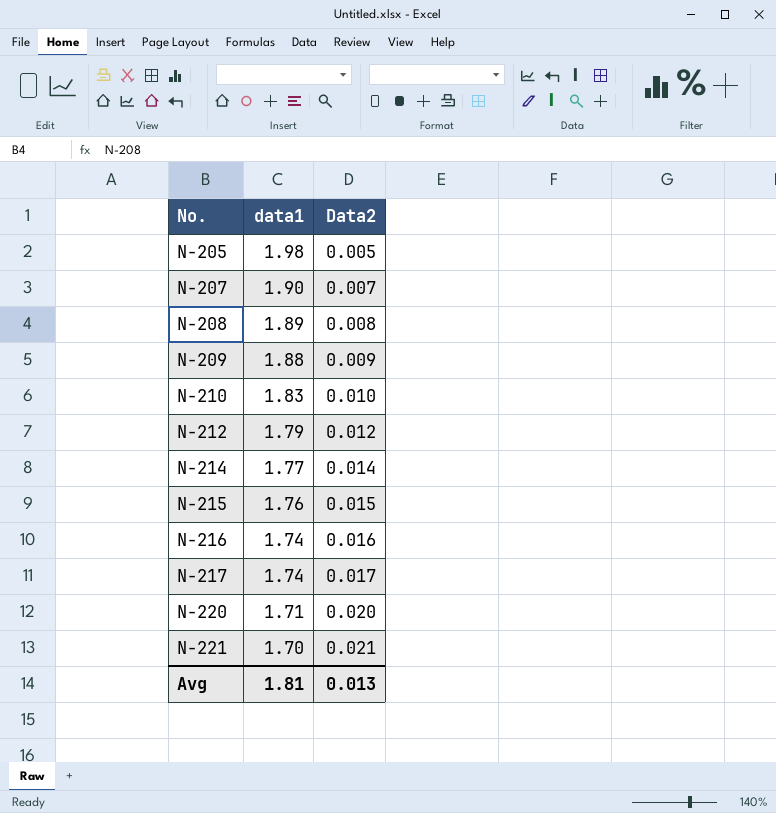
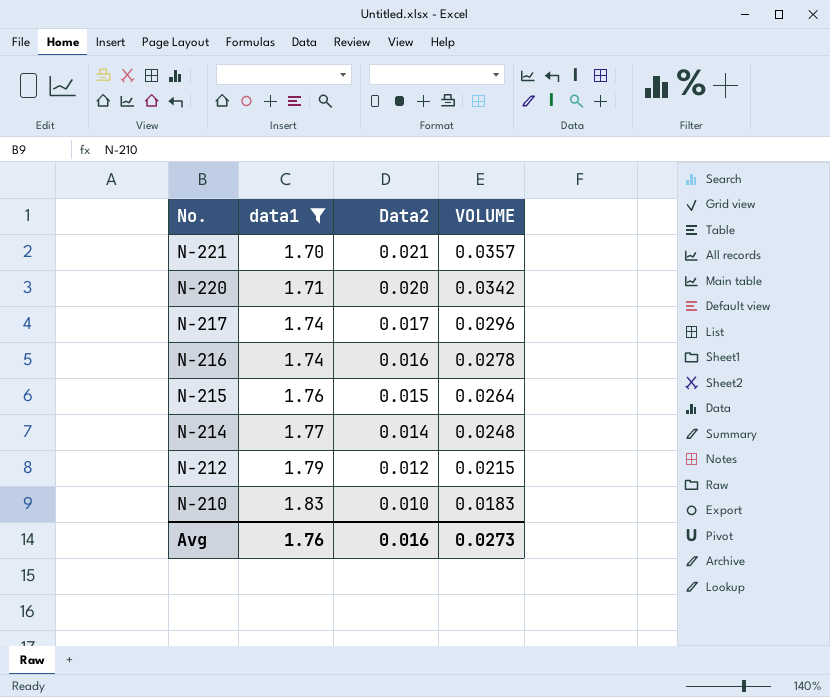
filter: none -> data1 <= 1.83
row order: No. ascending -> No. descending
column VOLUME | formula: none -> [data1] * [Data2]
Avg | data1: 1.81 -> 1.76
Avg | Data2: 0.013 -> 0.016

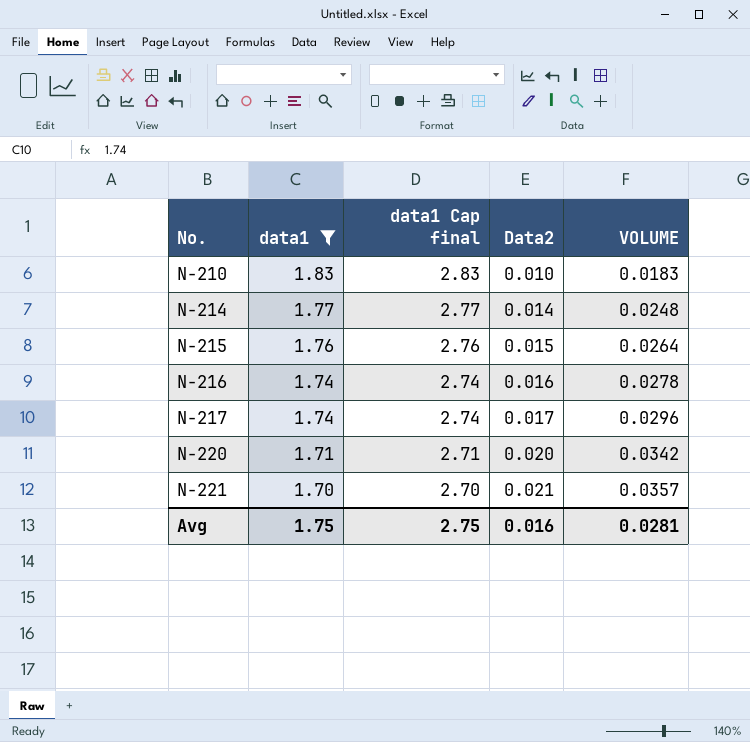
row order: No. descending -> No. ascending
column data1 Cap final | formula: none -> [data1] + 1
row N-212: 1.79 | 0.012 | 0.0215 -> none
Avg | data1: 1.76 -> 1.75
Avg | VOLUME: 0.0273 -> 0.0281

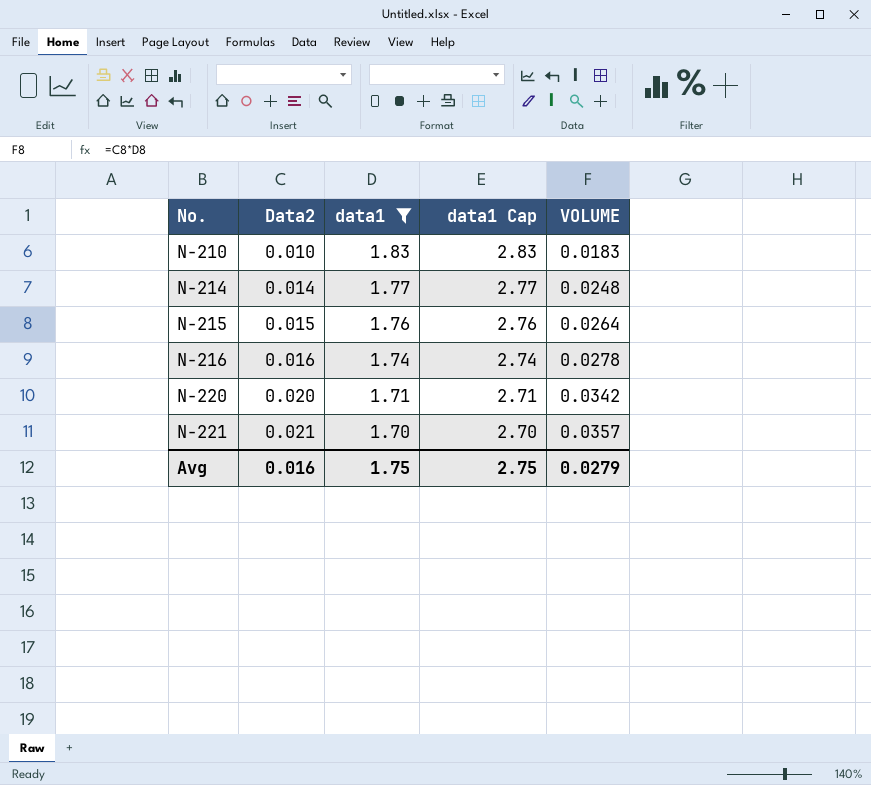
column Data2 | position: 4 -> 2
column name: data1 Cap final -> data1 Cap
row N-217: 1.74 | 2.74 | 0.017 | 0.0296 -> none
Avg | VOLUME: 0.0281 -> 0.0279

